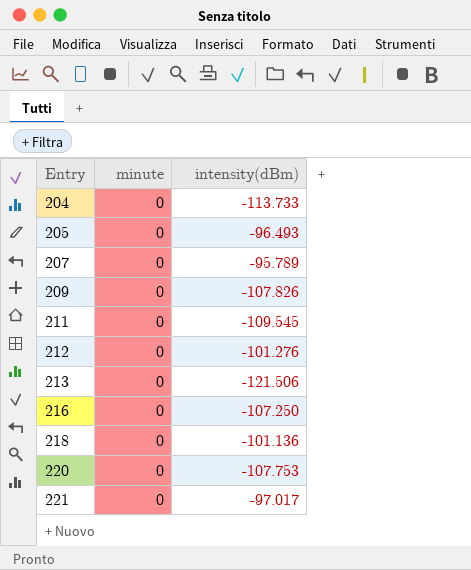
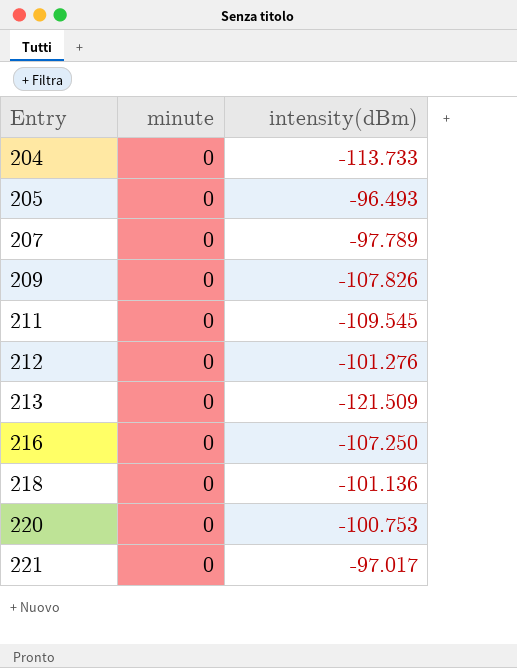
207 | intensity(dBm): -95.789 -> -97.789
213 | intensity(dBm): -121.506 -> -121.509
220 | intensity(dBm): -107.753 -> -100.753

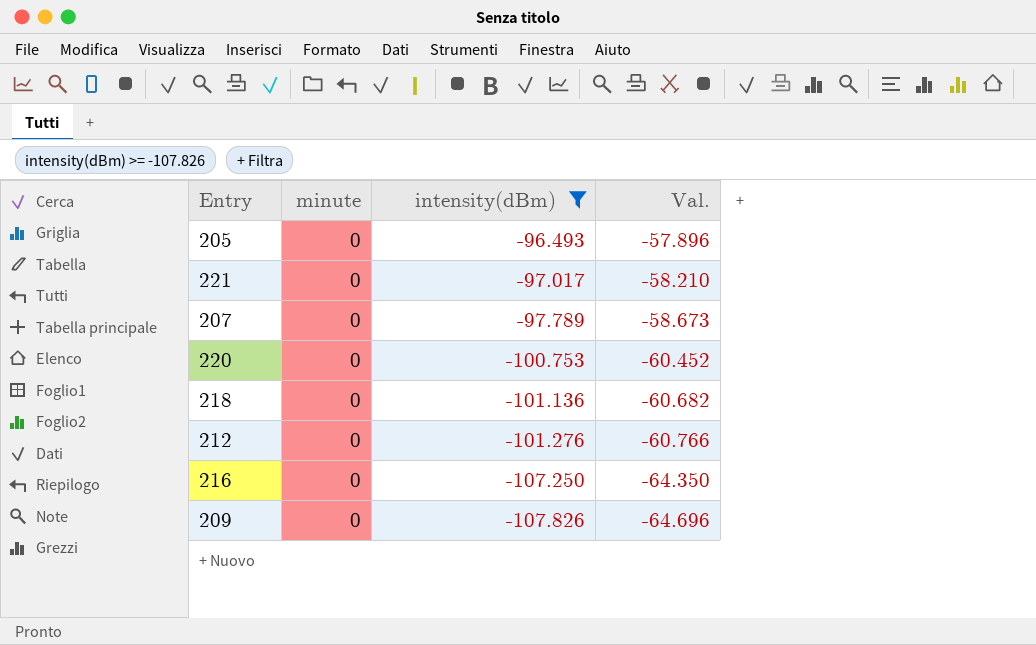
filter: none -> intensity(dBm) >= -107.826
row order: Entry ascending -> intensity(dBm) descending
column Val. | formula: none -> [intensity(dBm)] * 0.6

